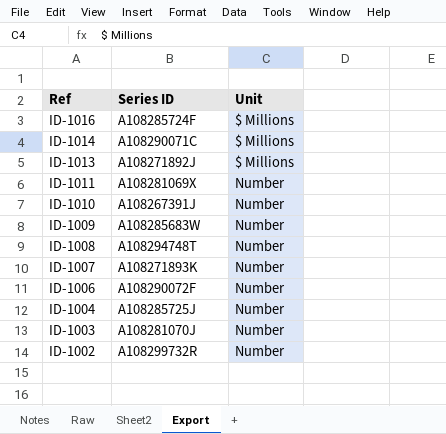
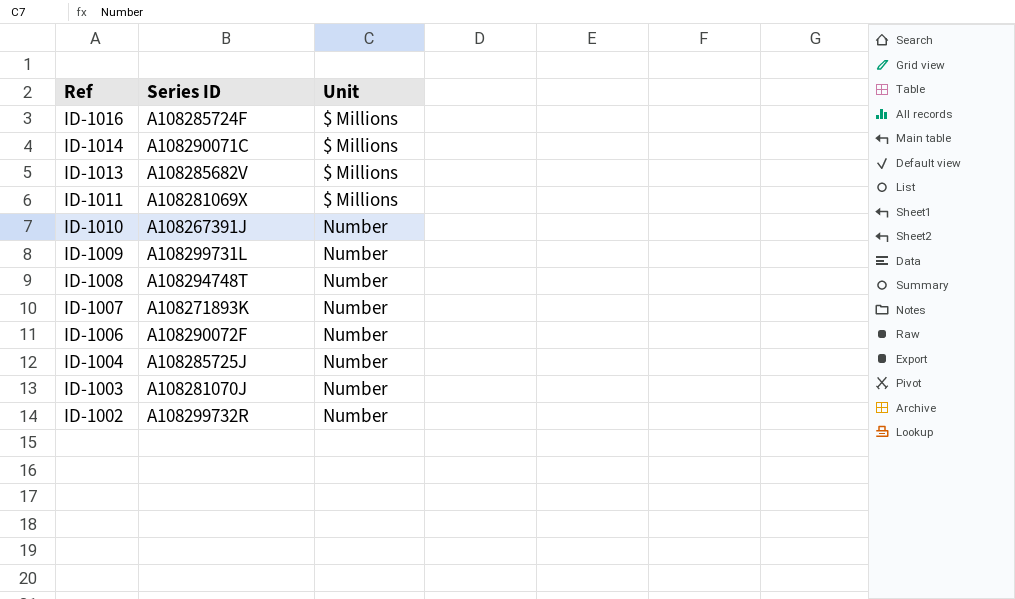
ID-1013 | Series ID: A108271892J -> A108285682V
ID-1011 | Unit: Number -> $ Millions
ID-1009 | Series ID: A108285683W -> A108299731L

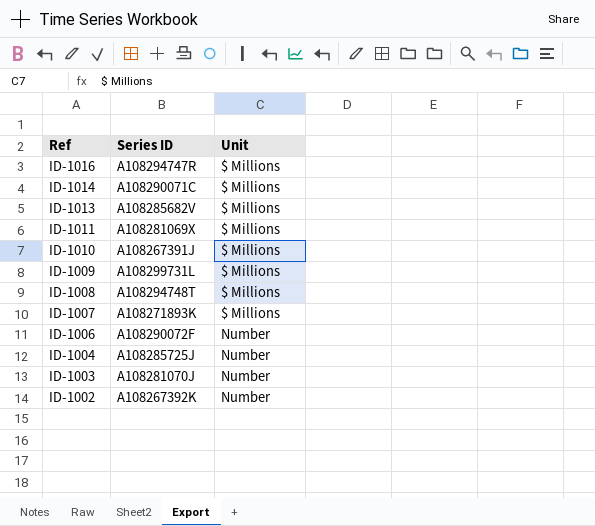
ID-1016 | Series ID: A108285724F -> A108294747R
ID-1010 | Unit: Number -> $ Millions
ID-1009 | Unit: Number -> $ Millions
ID-1008 | Unit: Number -> $ Millions
ID-1007 | Unit: Number -> $ Millions
ID-1002 | Series ID: A108299732R -> A108267392K

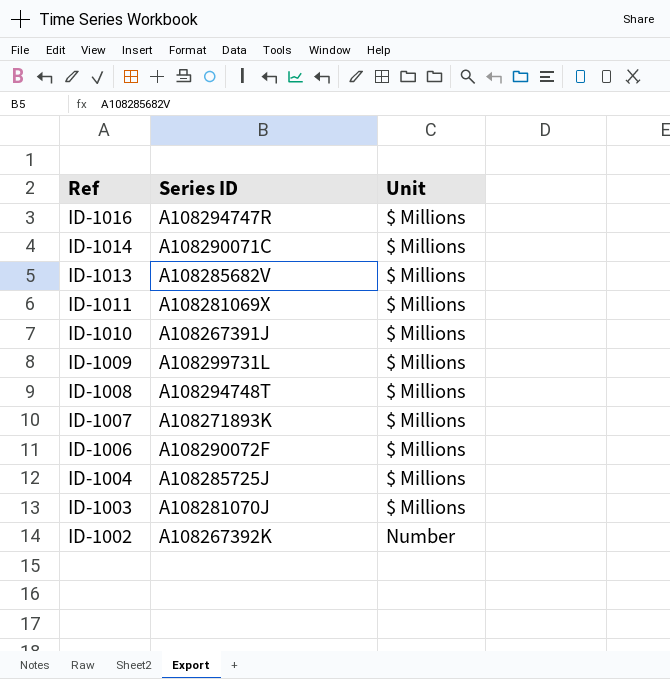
ID-1006 | Unit: Number -> $ Millions
ID-1004 | Unit: Number -> $ Millions
ID-1003 | Unit: Number -> $ Millions

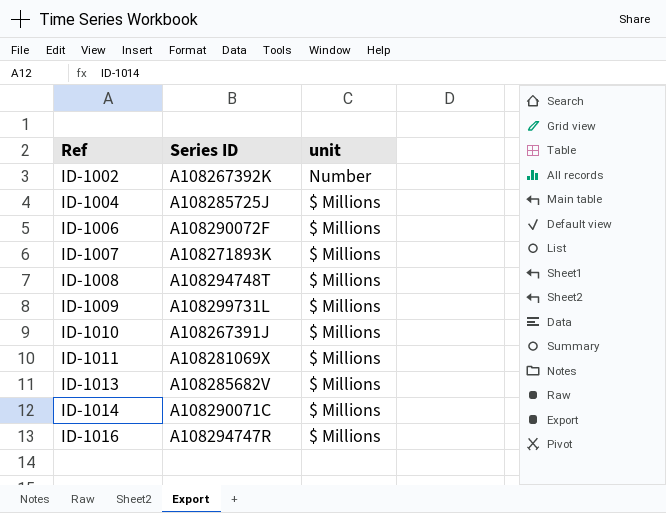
row order: Ref descending -> Ref ascending
column name: Unit -> unit
row ID-1003: A108281070J | $ Millions -> none

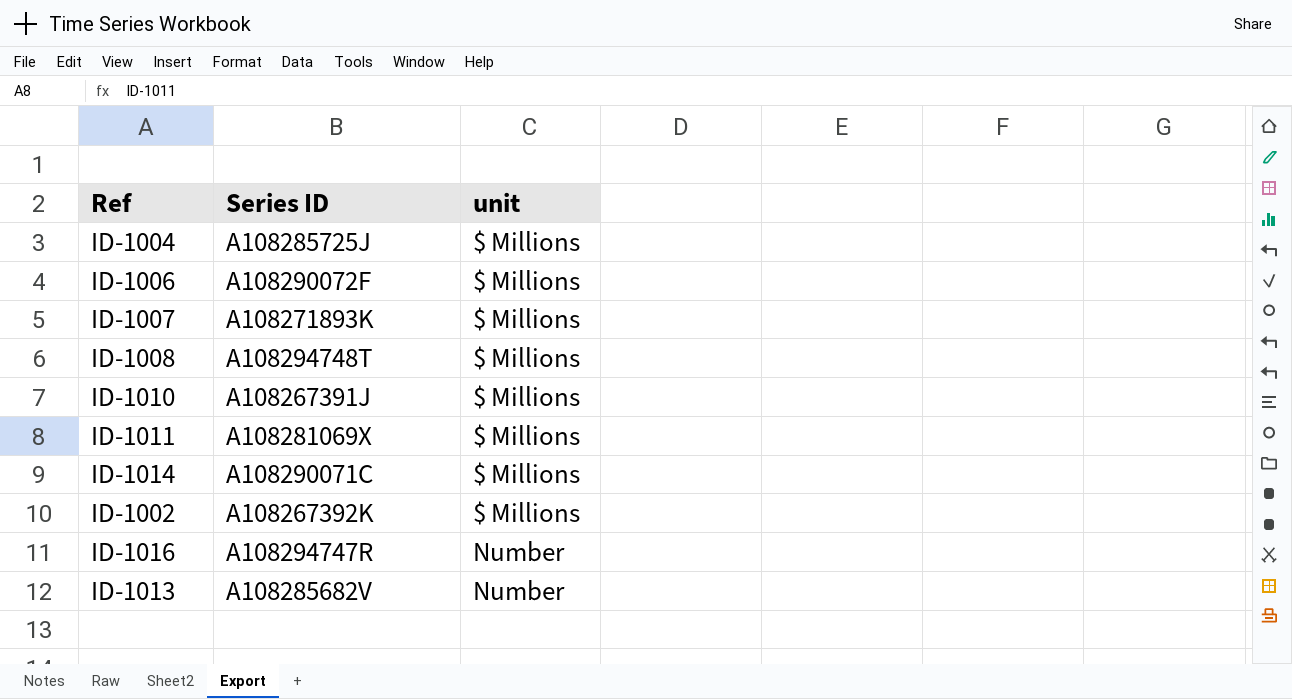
row order: Ref ascending -> unit ascending
row ID-1009: A108299731L | $ Millions -> none
ID-1002 | unit: Number -> $ Millions
ID-1016 | unit: $ Millions -> Number
ID-1013 | unit: $ Millions -> Number

